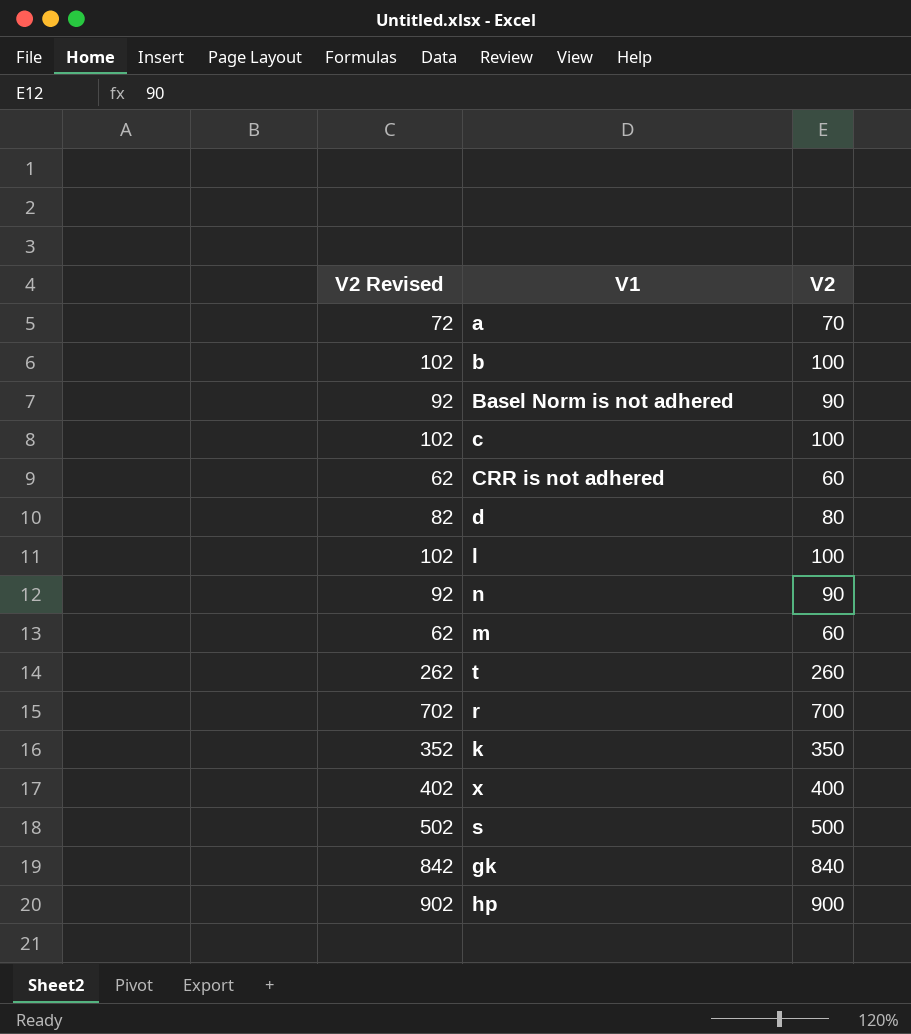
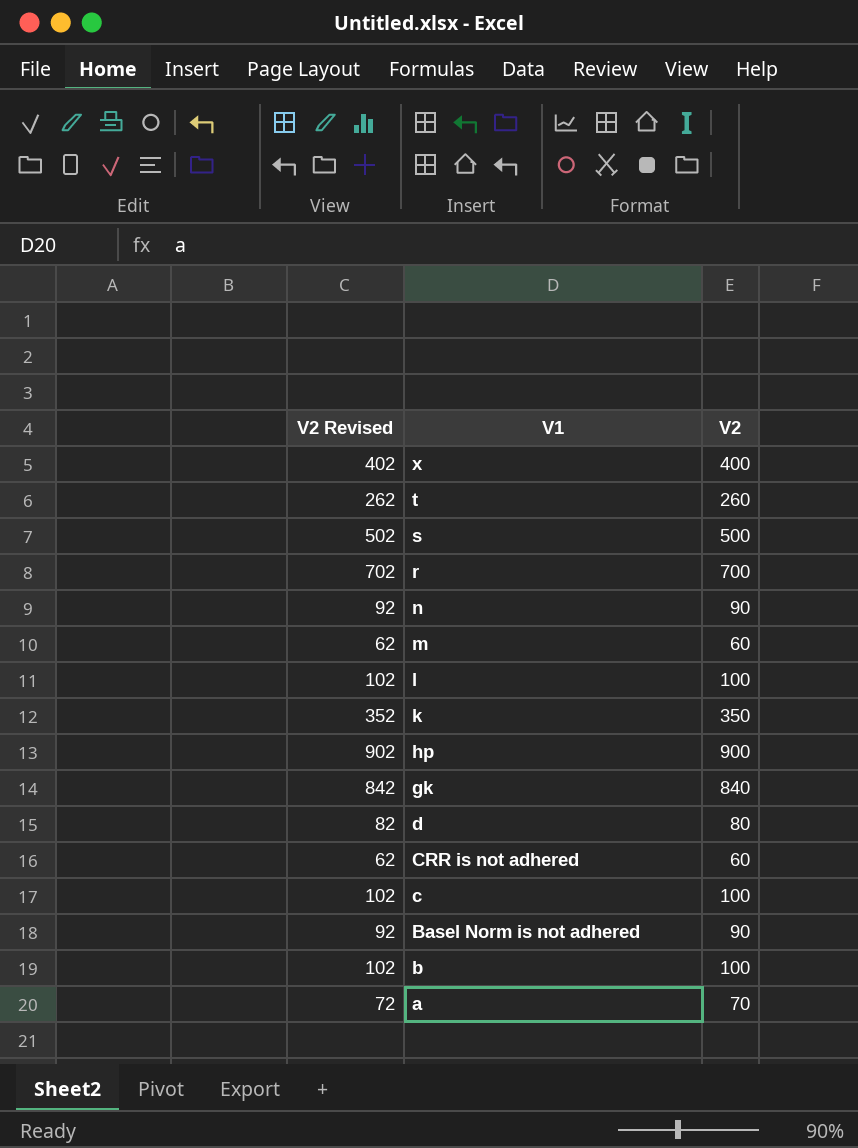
row order: none -> V1 descending

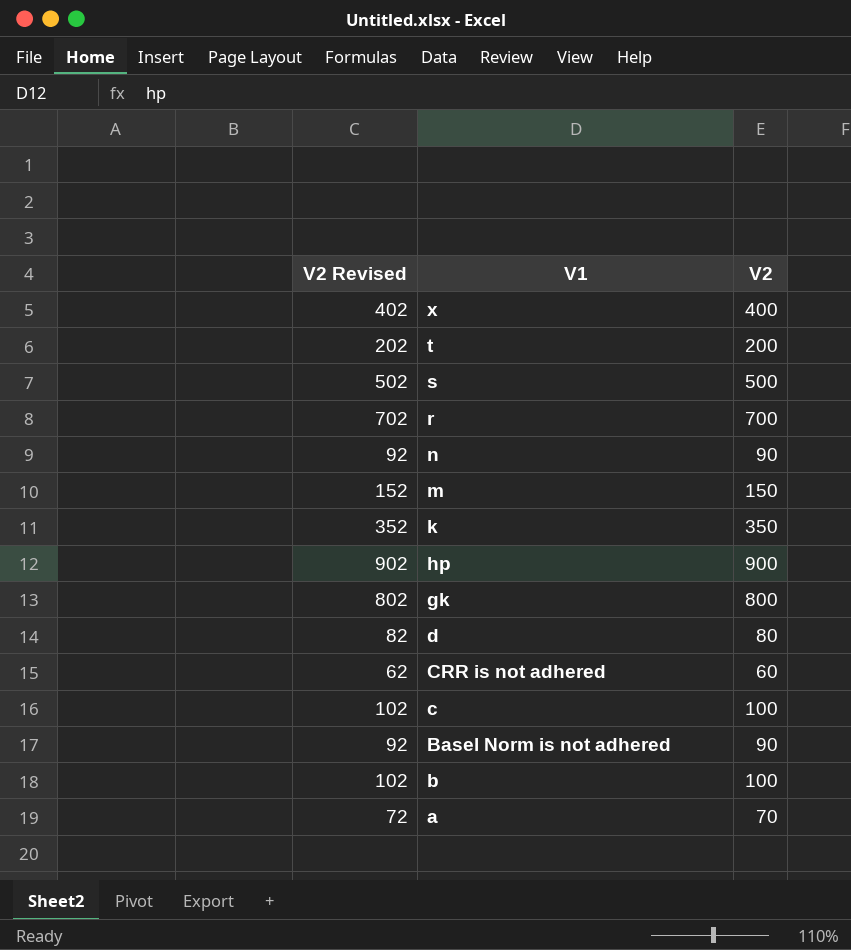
row l: 102 | 100 -> none
t | V2 Revised: 262 -> 202
t | V2: 260 -> 200
m | V2 Revised: 62 -> 152
m | V2: 60 -> 150
gk | V2 Revised: 842 -> 802
gk | V2: 840 -> 800

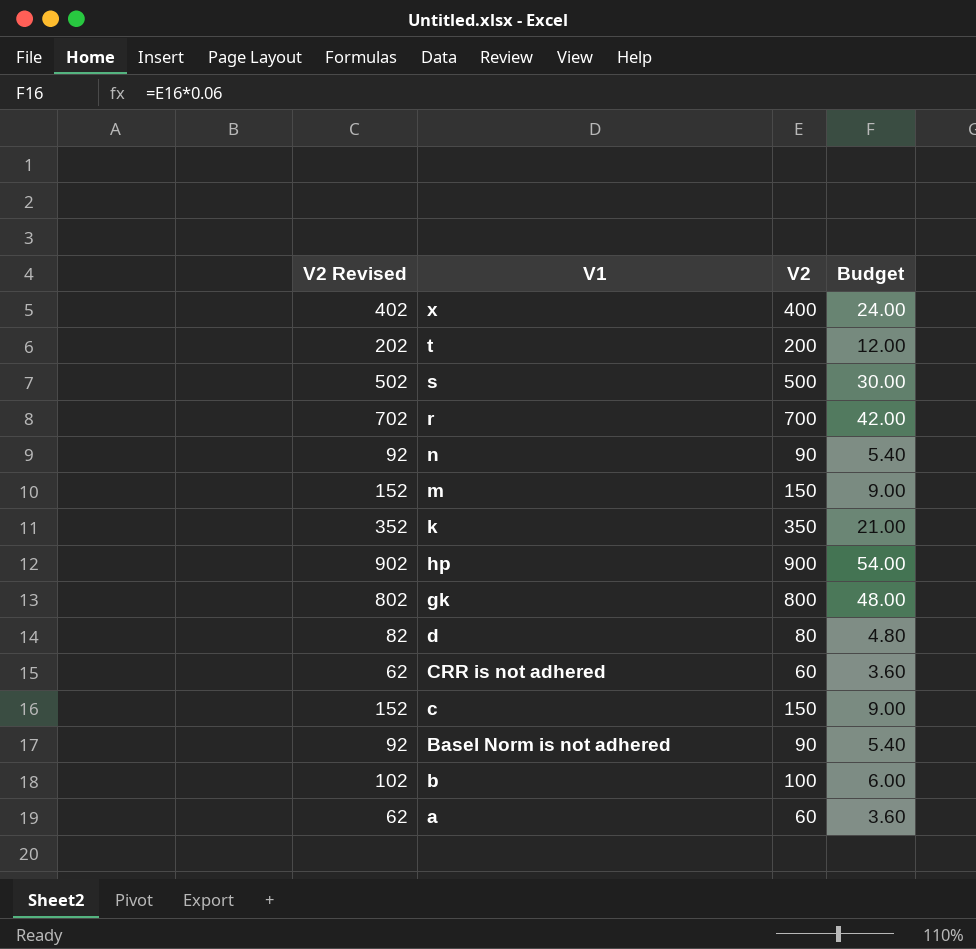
column Budget | formula: none -> [V2] * 0.06
c | V2 Revised: 102 -> 152
c | V2: 100 -> 150
a | V2 Revised: 72 -> 62
a | V2: 70 -> 60

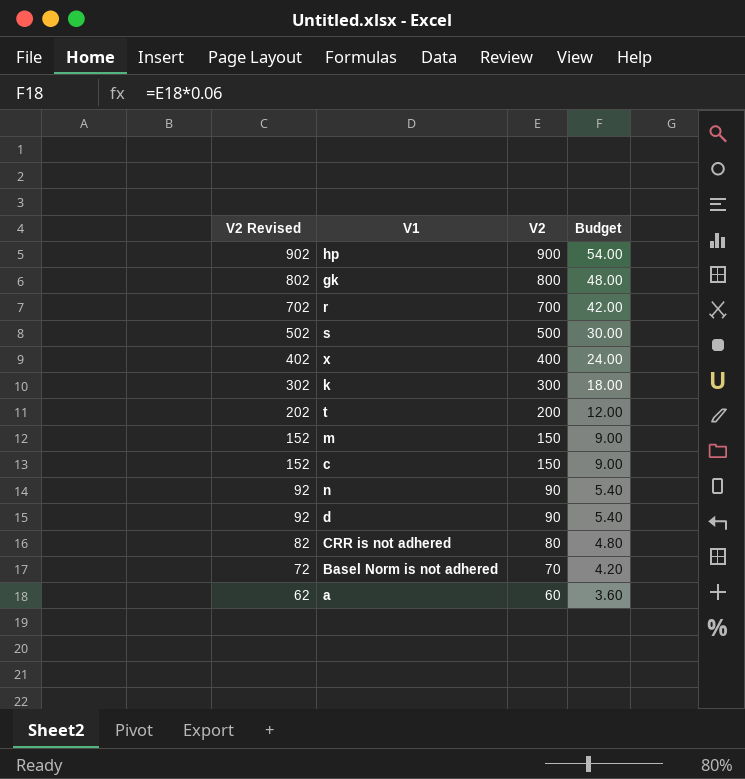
row order: V1 descending -> V2 Revised descending
row b: 102 | 100 | 6.00 -> none
k | V2 Revised: 352 -> 302
k | V2: 350 -> 300
k | Budget: 21.00 -> 18.00
d | V2 Revised: 82 -> 92
d | V2: 80 -> 90
d | Budget: 4.80 -> 5.40
CRR is not adhered | V2 Revised: 62 -> 82
CRR is not adhered | V2: 60 -> 80
CRR is not adhered | Budget: 3.60 -> 4.80
Basel Norm is not adhered | V2 Revised: 92 -> 72
Basel Norm is not adhered | V2: 90 -> 70
Basel Norm is not adhered | Budget: 5.40 -> 4.20

